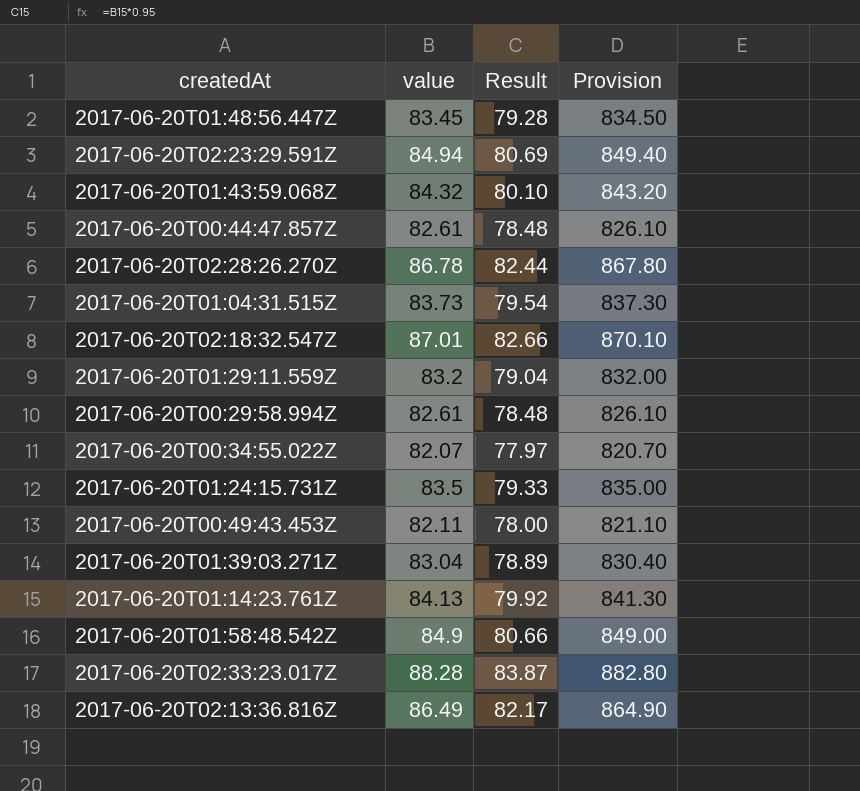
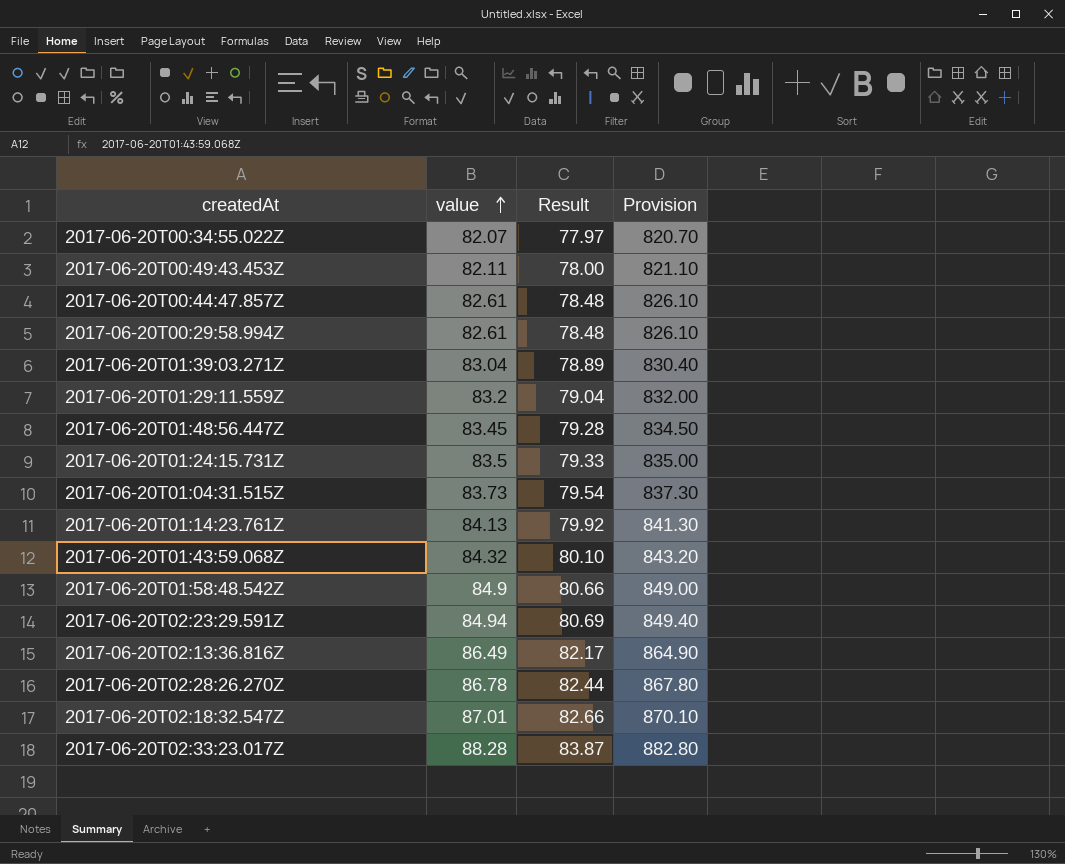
row order: none -> value ascending

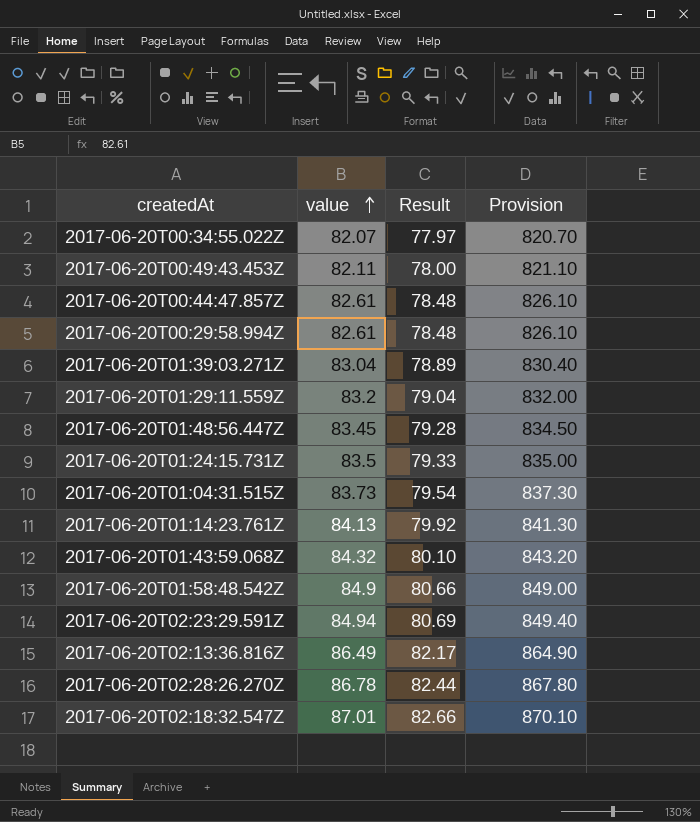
row 2017-06-20T02:33:23.017Z: 88.28 | 83.87 | 882.80 -> none

